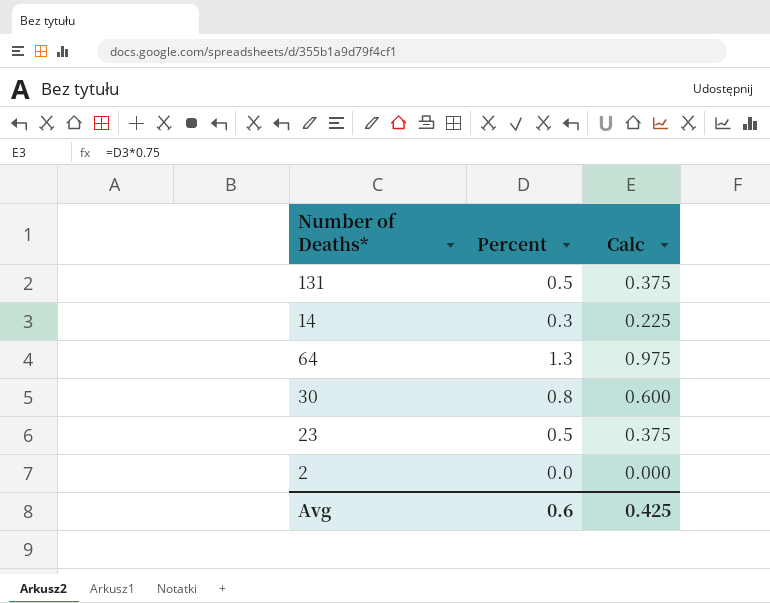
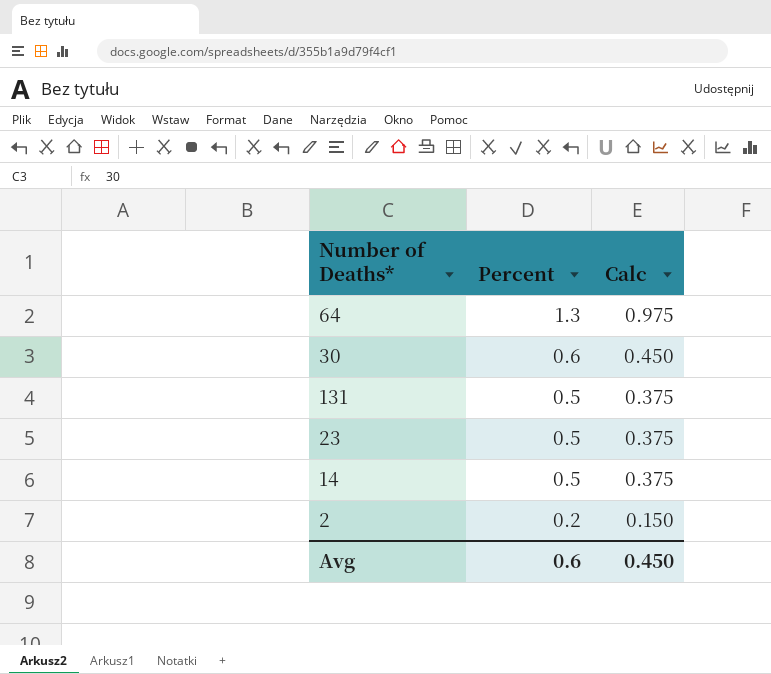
row order: none -> Percent descending
30 | Percent: 0.8 -> 0.6
30 | Calc: 0.600 -> 0.450
14 | Percent: 0.3 -> 0.5
14 | Calc: 0.225 -> 0.375
2 | Percent: 0.0 -> 0.2
2 | Calc: 0.000 -> 0.150
Avg | Calc: 0.425 -> 0.450

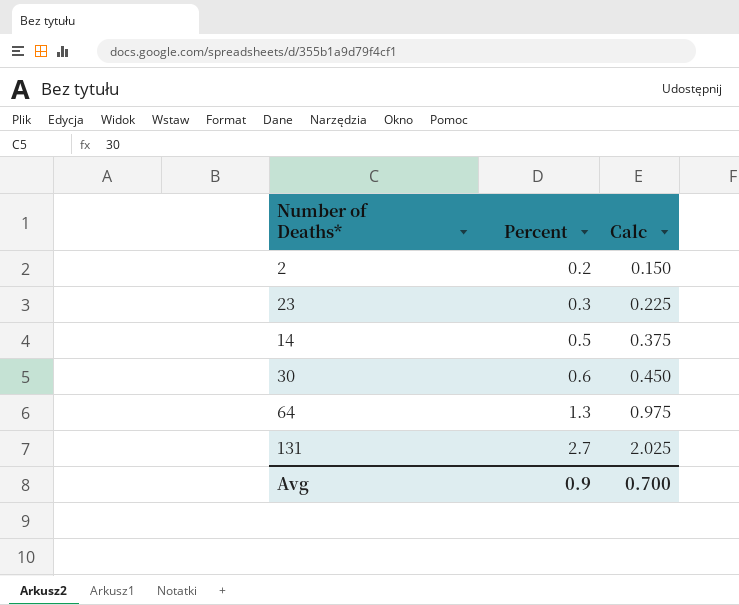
row order: Percent descending -> Percent ascending
23 | Percent: 0.5 -> 0.3
23 | Calc: 0.375 -> 0.225
131 | Percent: 0.5 -> 2.7
131 | Calc: 0.375 -> 2.025
Avg | Percent: 0.6 -> 0.9
Avg | Calc: 0.450 -> 0.700

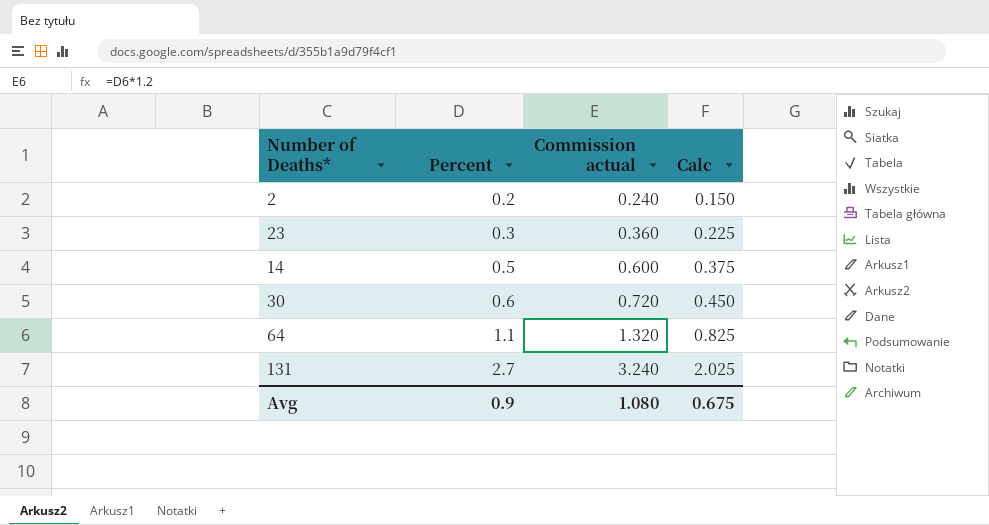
column Commission actual | formula: none -> [Percent] * 1.2
64 | Percent: 1.3 -> 1.1
64 | Calc: 0.975 -> 0.825
Avg | Calc: 0.700 -> 0.675

